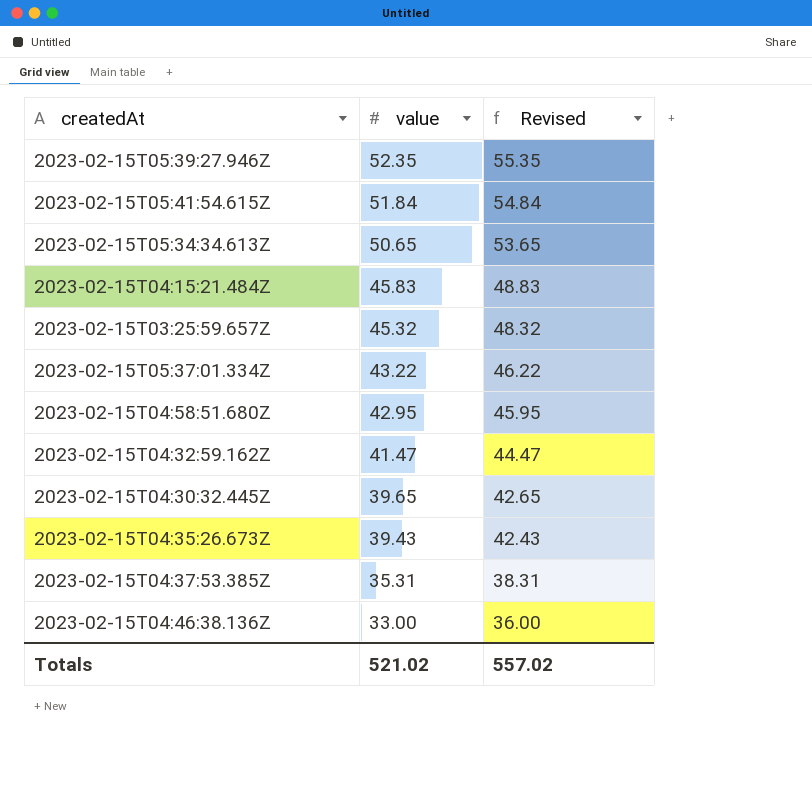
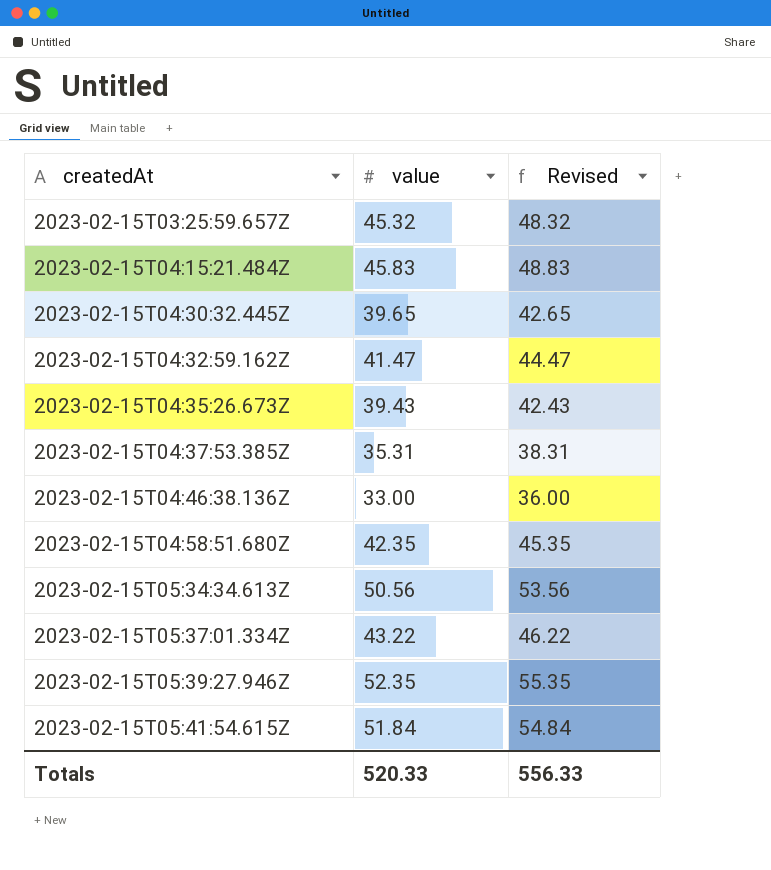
row order: value descending -> createdAt ascending
2023-02-15T04:58:51.680Z | value: 42.95 -> 42.35
2023-02-15T04:58:51.680Z | Revised: 45.95 -> 45.35
2023-02-15T05:34:34.613Z | value: 50.65 -> 50.56
2023-02-15T05:34:34.613Z | Revised: 53.65 -> 53.56
Totals | value: 521.02 -> 520.33
Totals | Revised: 557.02 -> 556.33

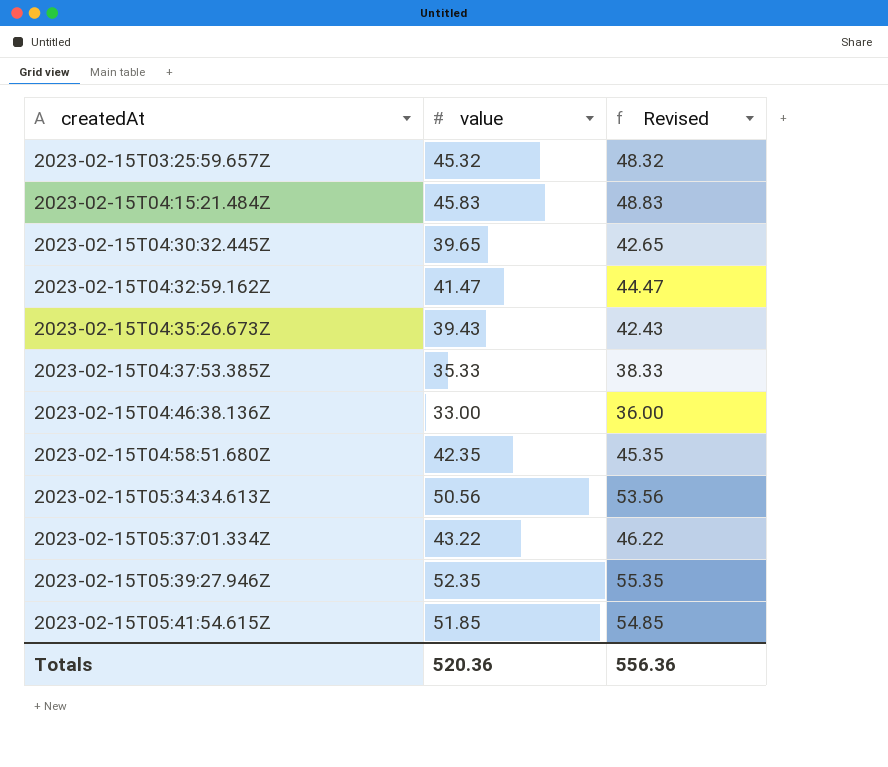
2023-02-15T04:37:53.385Z | value: 35.31 -> 35.33
2023-02-15T04:37:53.385Z | Revised: 38.31 -> 38.33
2023-02-15T05:41:54.615Z | value: 51.84 -> 51.85
2023-02-15T05:41:54.615Z | Revised: 54.84 -> 54.85
Totals | value: 520.33 -> 520.36
Totals | Revised: 556.33 -> 556.36

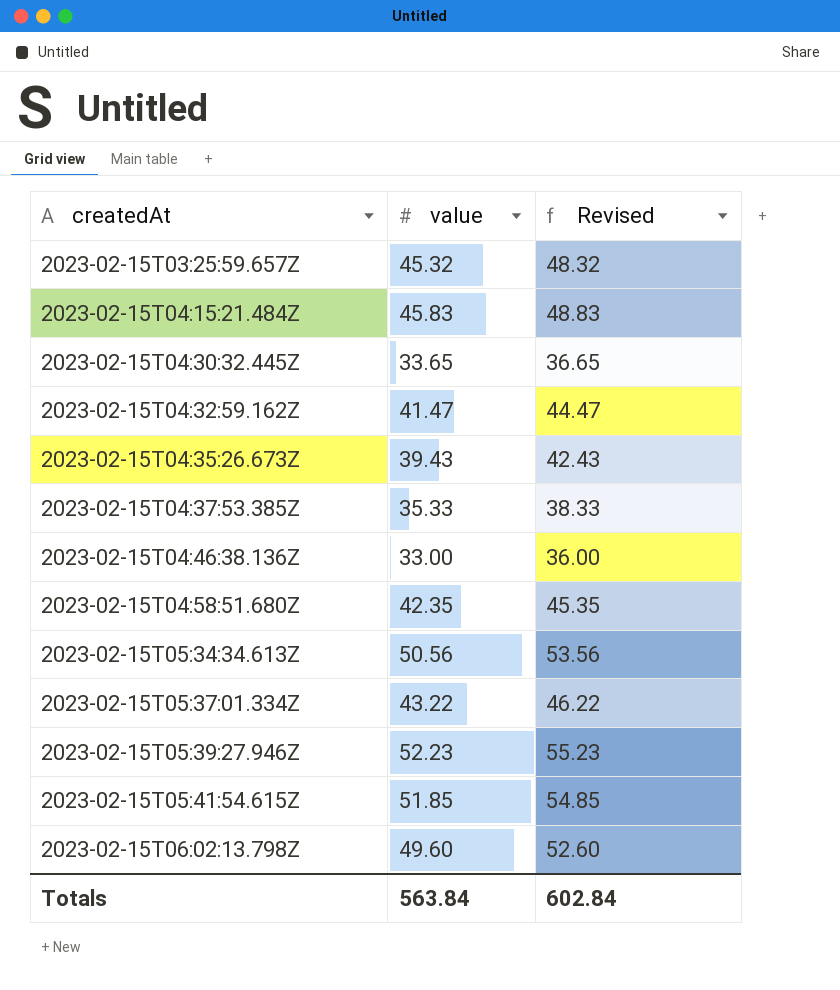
2023-02-15T04:30:32.445Z | value: 39.65 -> 33.65
2023-02-15T04:30:32.445Z | Revised: 42.65 -> 36.65
2023-02-15T05:39:27.946Z | value: 52.35 -> 52.23
2023-02-15T05:39:27.946Z | Revised: 55.35 -> 55.23
row 2023-02-15T06:02:13.798Z: none -> 49.60 | 52.60
Totals | value: 520.36 -> 563.84
Totals | Revised: 556.36 -> 602.84

